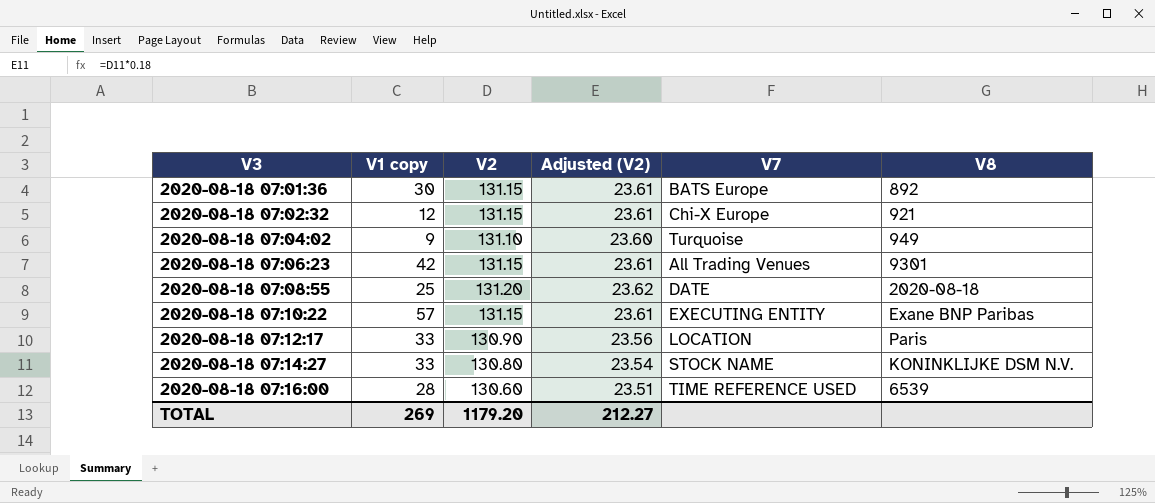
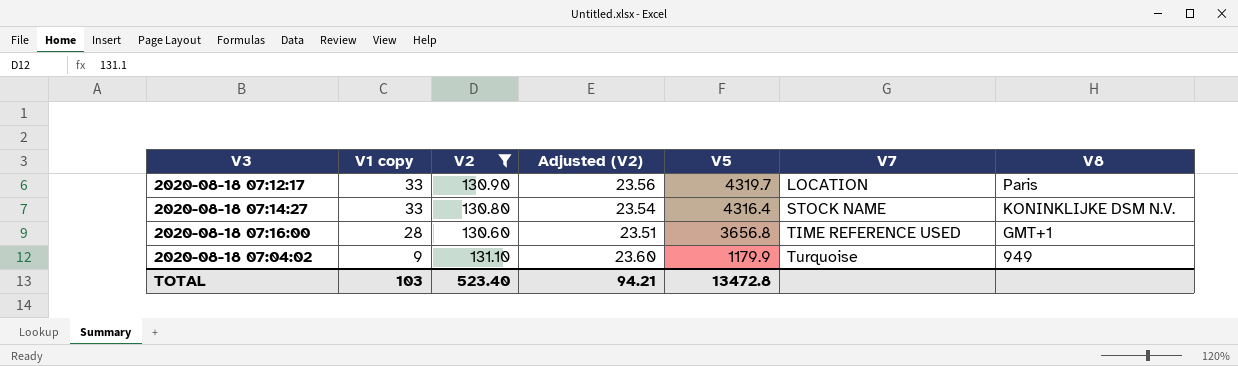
filter: none -> V2 <= 131.10
row order: V3 ascending -> V1 copy descending
column V5 | formula: none -> [V1 copy] * [V2]
2020-08-18 07:16:00 | V8: 6539 -> GMT+1
TOTAL | V1 copy: 269 -> 103
TOTAL | V2: 1179.20 -> 523.40
TOTAL | Adjusted (V2): 212.27 -> 94.21

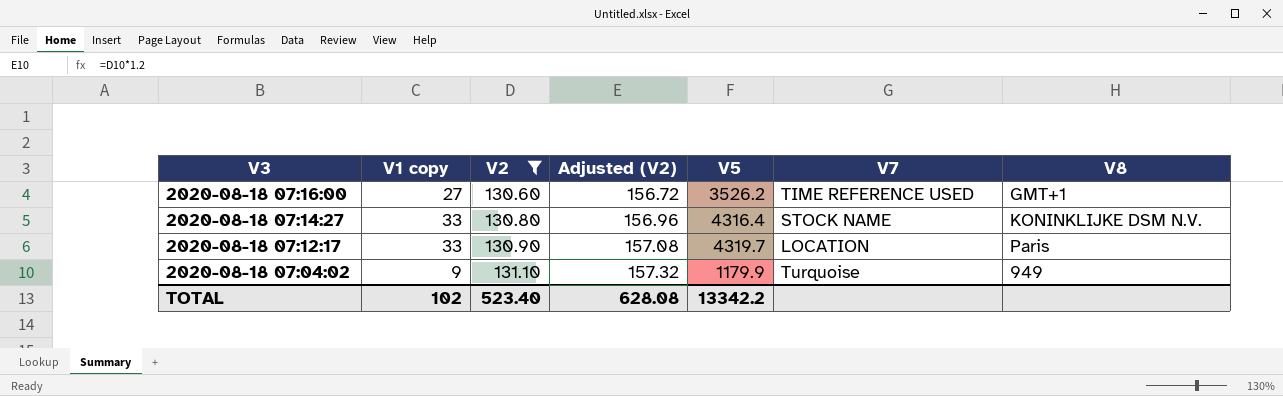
row order: V1 copy descending -> V3 descending
column Adjusted (V2) | formula: [V2] * 0.18 -> [V2] * 1.2
2020-08-18 07:16:00 | V1 copy: 28 -> 27
2020-08-18 07:16:00 | V5: 3656.8 -> 3526.2
TOTAL | V1 copy: 103 -> 102
TOTAL | Adjusted (V2): 94.21 -> 628.08
TOTAL | V5: 13472.8 -> 13342.2

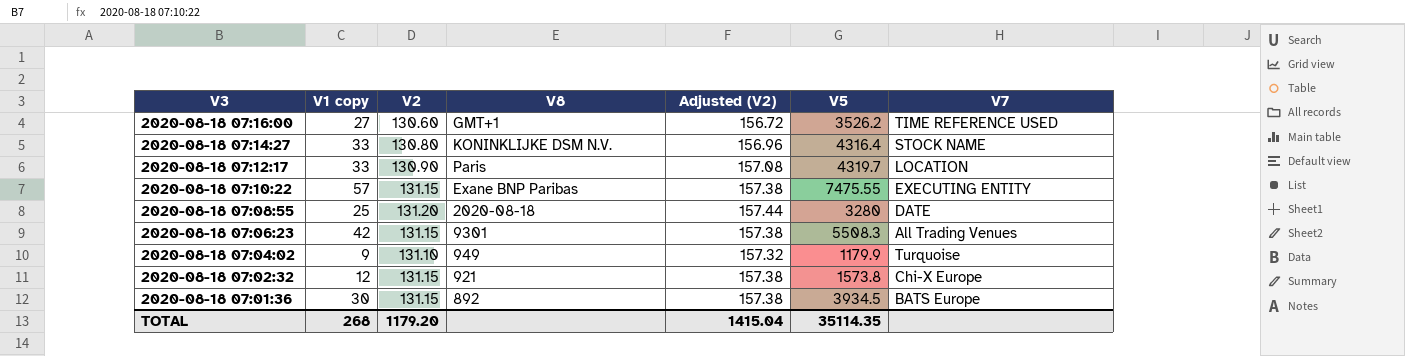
filter: V2 <= 131.10 -> none
column V8 | position: 7 -> 4
TOTAL | V1 copy: 102 -> 268
TOTAL | V2: 523.40 -> 1179.20
TOTAL | Adjusted (V2): 628.08 -> 1415.04
TOTAL | V5: 13342.2 -> 35114.35

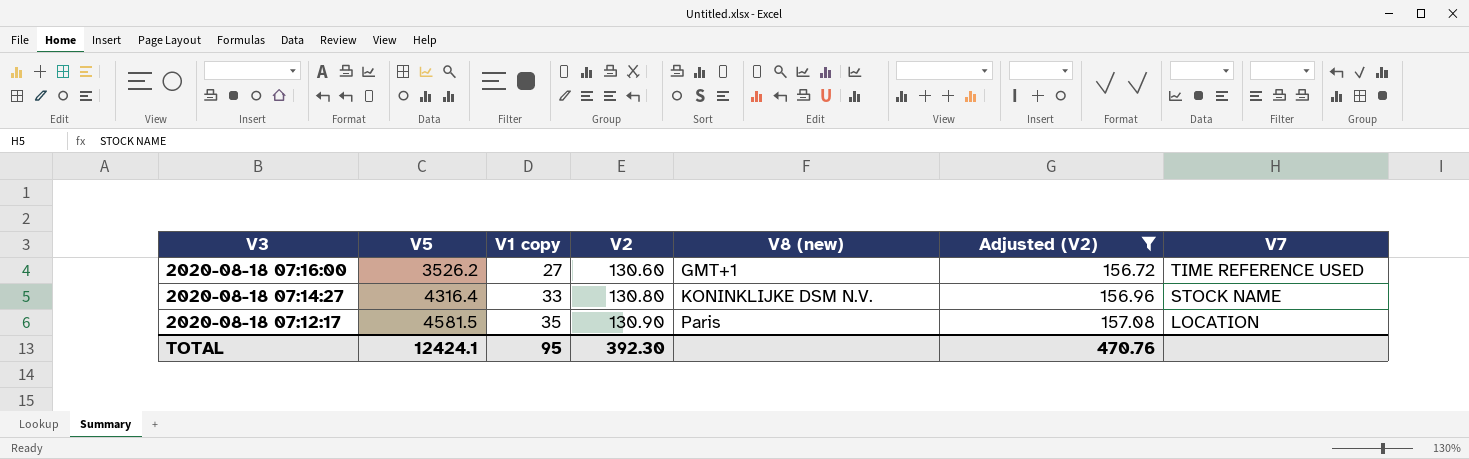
filter: none -> Adjusted (V2) <= 157.08
column V5 | position: 6 -> 2
column name: V8 -> V8 (new)
2020-08-18 07:12:17 | V5: 4319.7 -> 4581.5
2020-08-18 07:12:17 | V1 copy: 33 -> 35
TOTAL | V5: 35114.35 -> 12424.1
TOTAL | V1 copy: 268 -> 95
TOTAL | V2: 1179.20 -> 392.30
TOTAL | Adjusted (V2): 1415.04 -> 470.76

